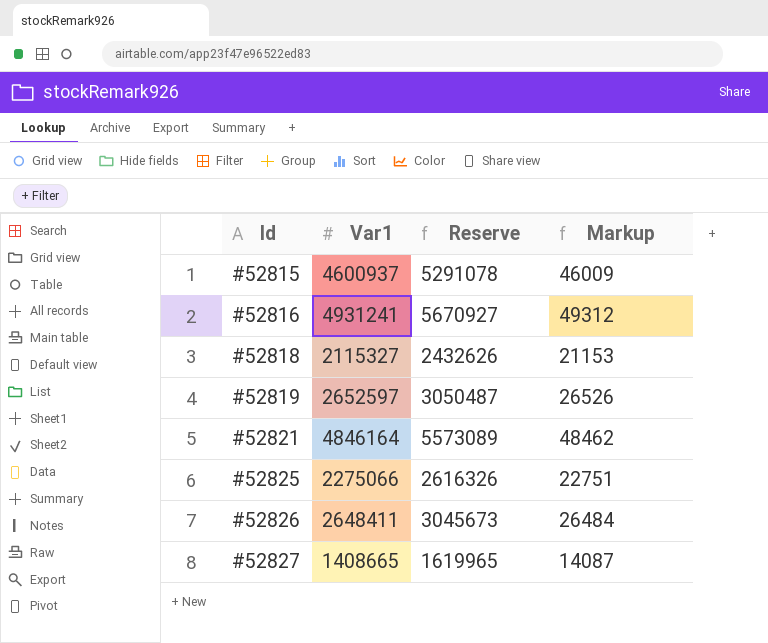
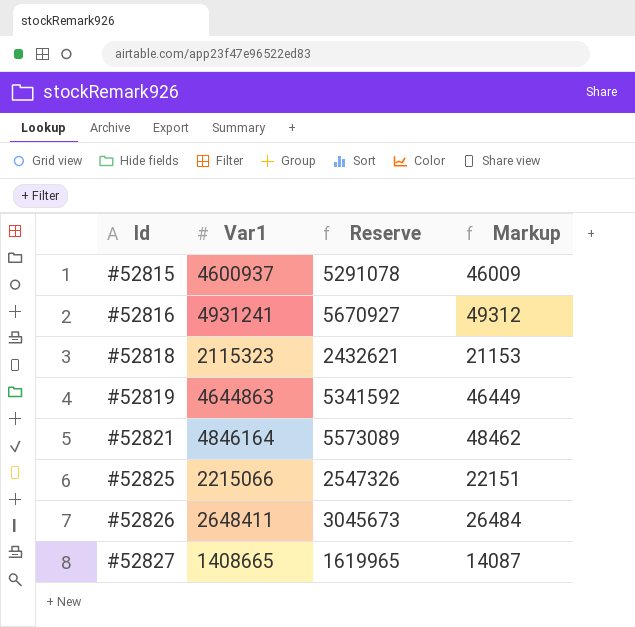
#52818 | Var1: 2115327 -> 2115323
#52818 | Reserve: 2432626 -> 2432621
#52819 | Var1: 2652597 -> 4644863
#52819 | Reserve: 3050487 -> 5341592
#52819 | Markup: 26526 -> 46449
#52825 | Var1: 2275066 -> 2215066
#52825 | Reserve: 2616326 -> 2547326
#52825 | Markup: 22751 -> 22151

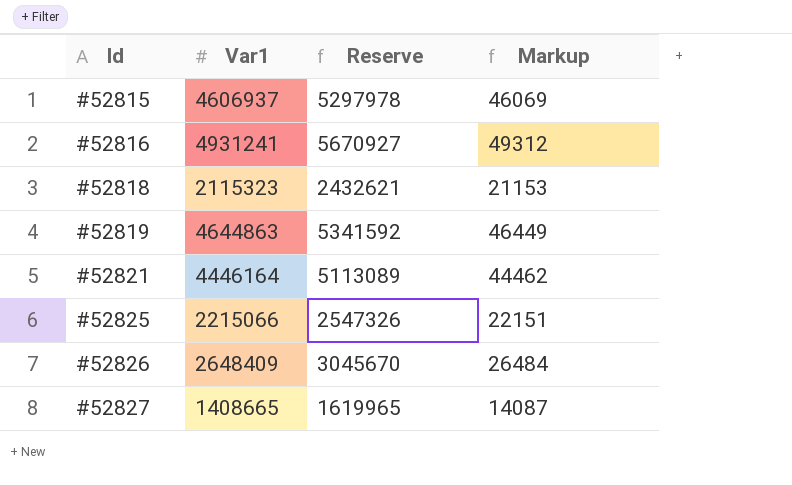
#52815 | Var1: 4600937 -> 4606937
#52815 | Reserve: 5291078 -> 5297978
#52815 | Markup: 46009 -> 46069
#52821 | Var1: 4846164 -> 4446164
#52821 | Reserve: 5573089 -> 5113089
#52821 | Markup: 48462 -> 44462
#52826 | Var1: 2648411 -> 2648409
#52826 | Reserve: 3045673 -> 3045670

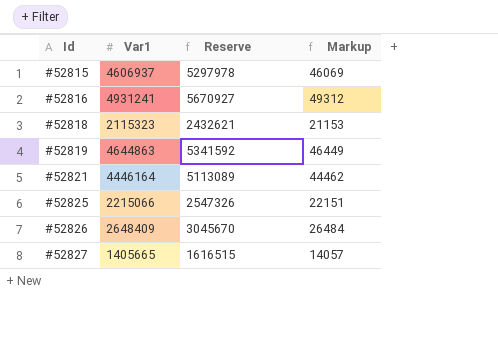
#52827 | Var1: 1408665 -> 1405665
#52827 | Reserve: 1619965 -> 1616515
#52827 | Markup: 14087 -> 14057

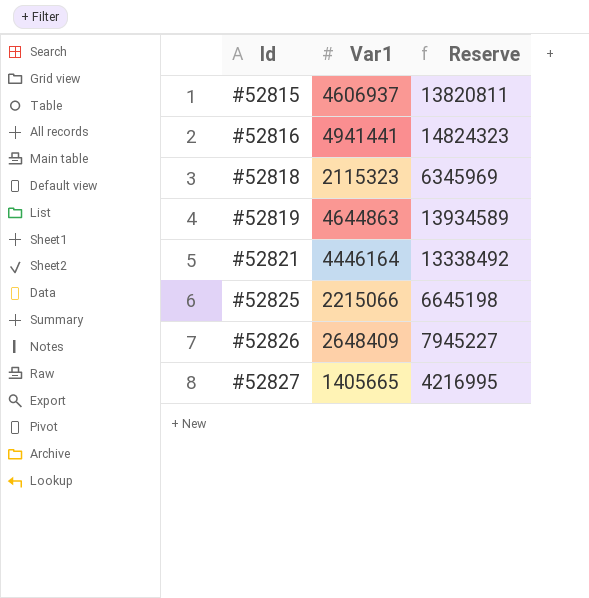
column Markup | formula: [Var1] * 0.01 -> none
column Reserve | formula: [Var1] * 1.15 -> [Var1] * 3
#52816 | Var1: 4931241 -> 4941441

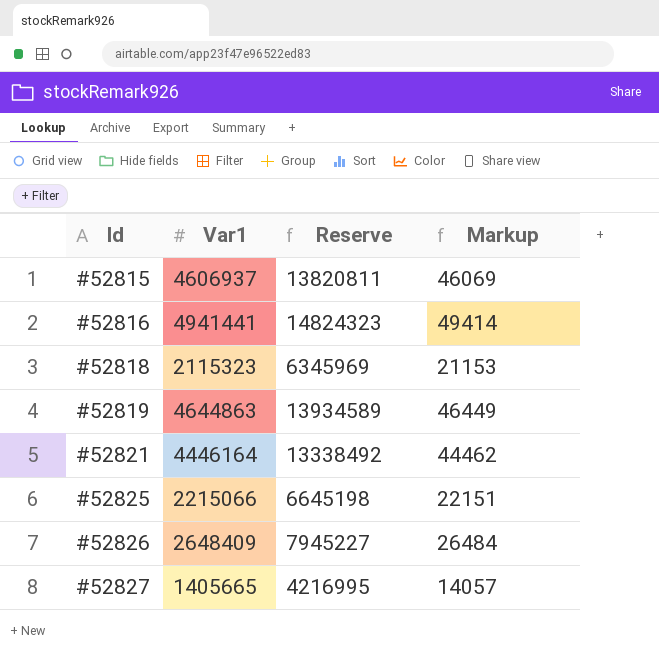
column Markup | formula: none -> [Var1] * 0.01

